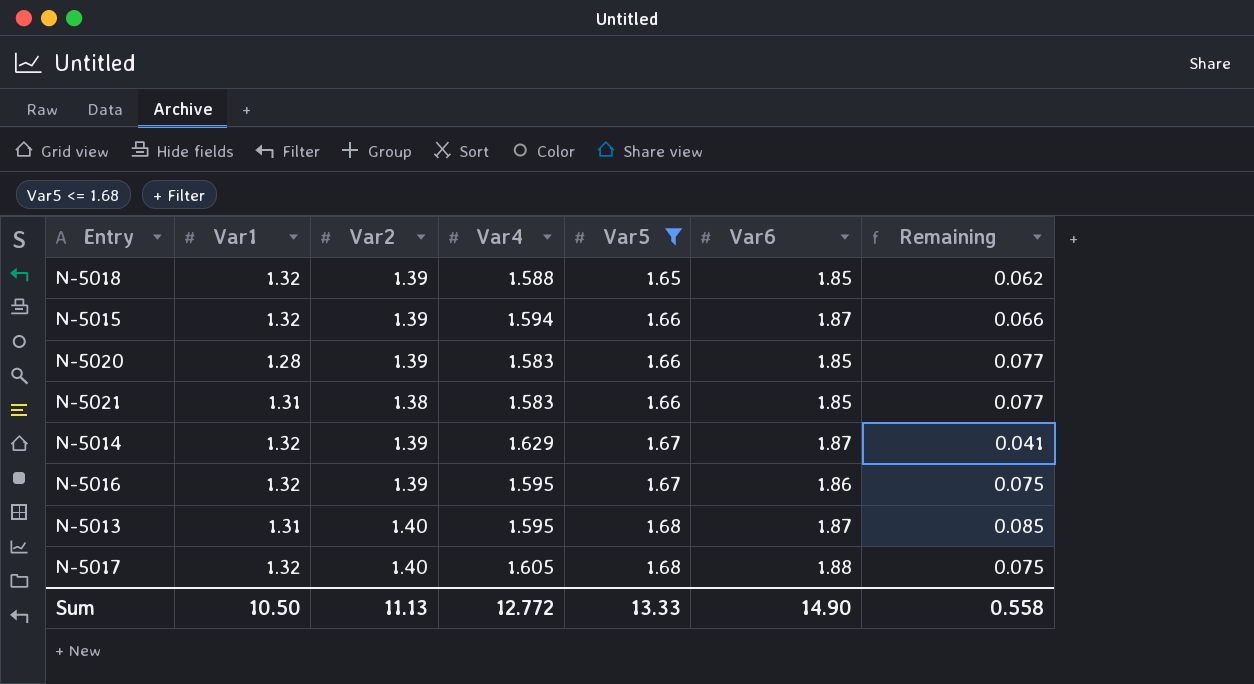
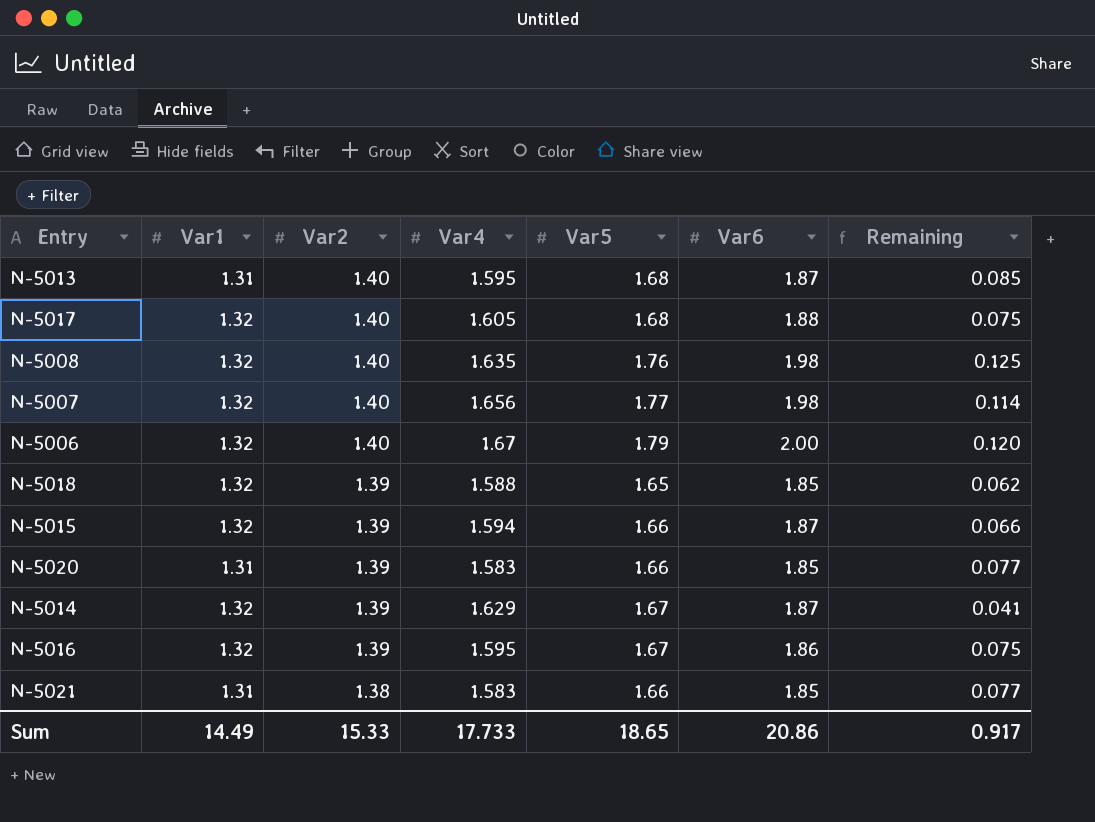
filter: Var5 <= 1.68 -> none
row order: Var5 ascending -> Var2 descending
N-5020 | Var1: 1.28 -> 1.31
Sum | Var1: 10.50 -> 14.49
Sum | Var2: 11.13 -> 15.33
Sum | Var4: 12.772 -> 17.733
Sum | Var5: 13.33 -> 18.65
Sum | Var6: 14.90 -> 20.86
Sum | Remaining: 0.558 -> 0.917

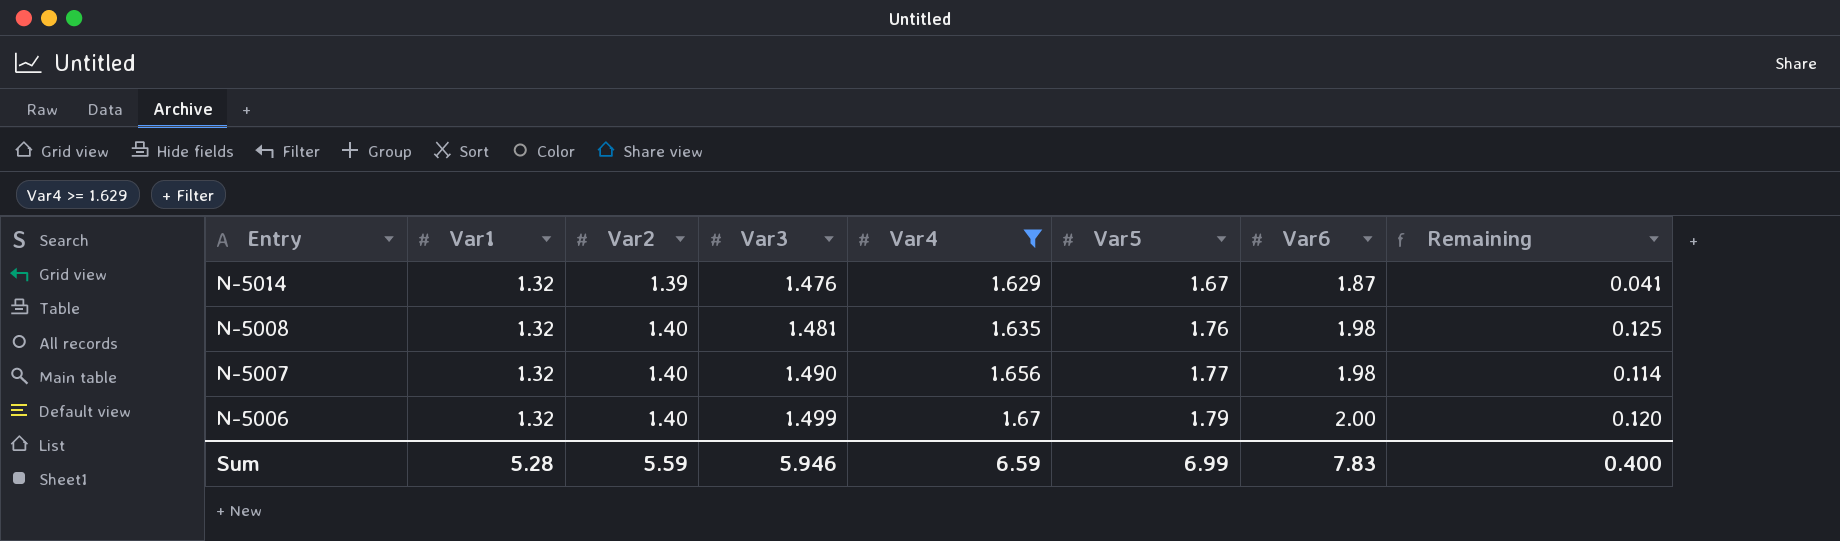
filter: none -> Var4 >= 1.629
row order: Var2 descending -> Entry descending
column Var3 | position: none -> 4
Sum | Var1: 14.49 -> 5.28
Sum | Var2: 15.33 -> 5.59
Sum | Var4: 17.733 -> 6.59
Sum | Var5: 18.65 -> 6.99
Sum | Var6: 20.86 -> 7.83
Sum | Remaining: 0.917 -> 0.400

